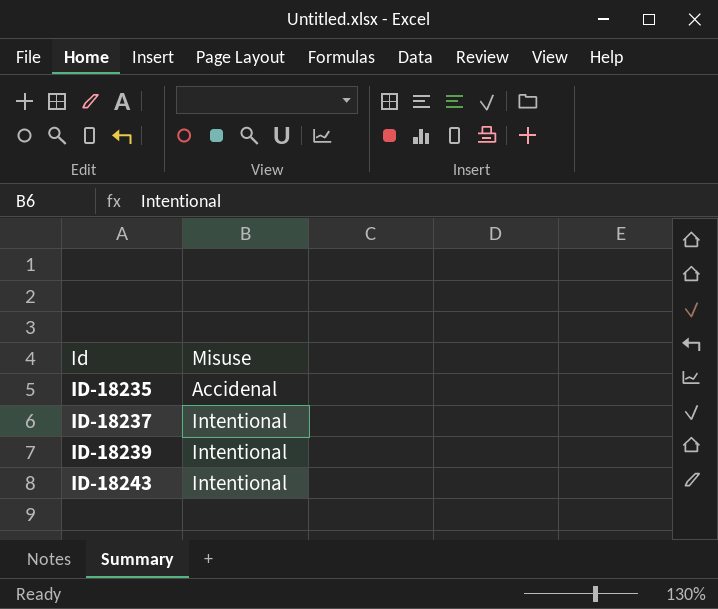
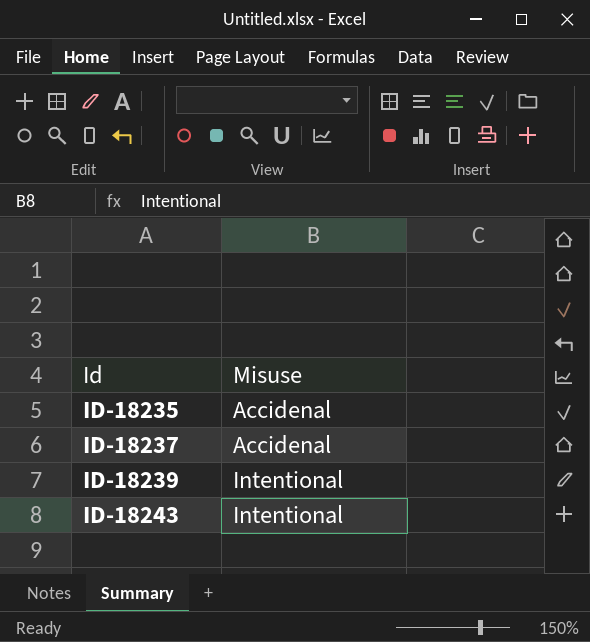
ID-18237 | Misuse: Intentional -> Accidenal

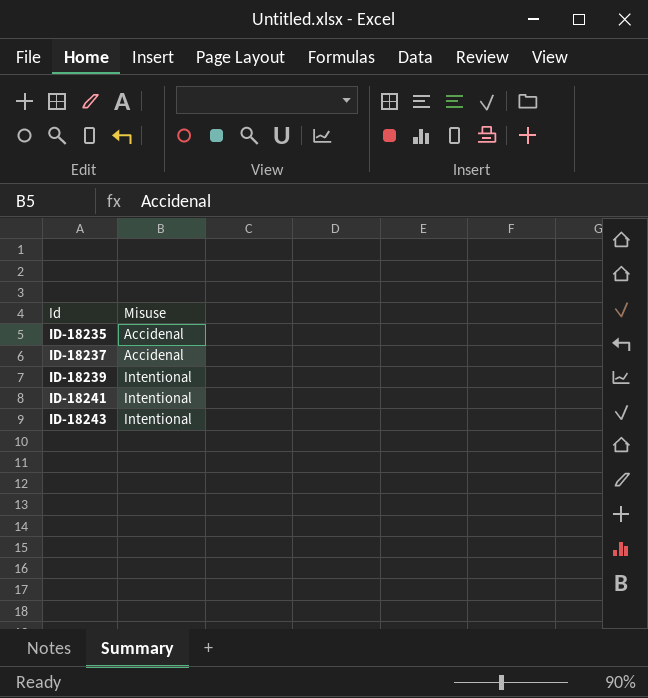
row ID-18241: none -> Intentional

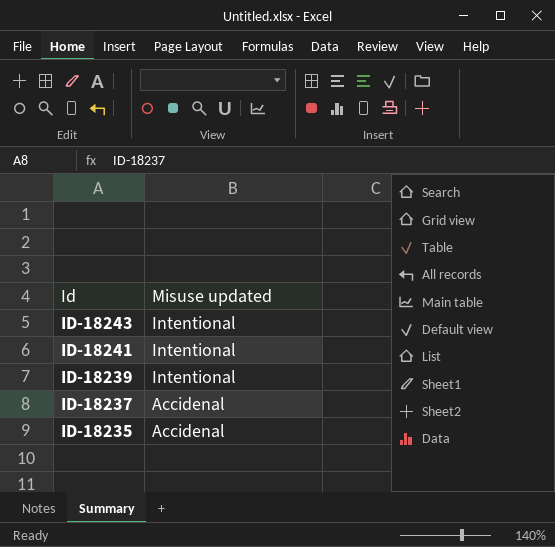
row order: Id ascending -> Id descending
column name: Misuse -> Misuse updated

